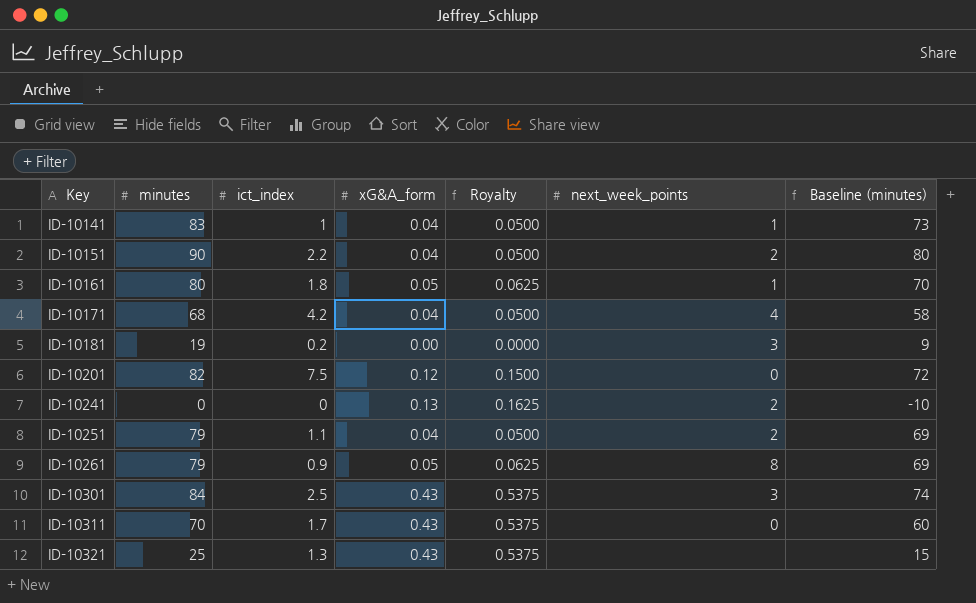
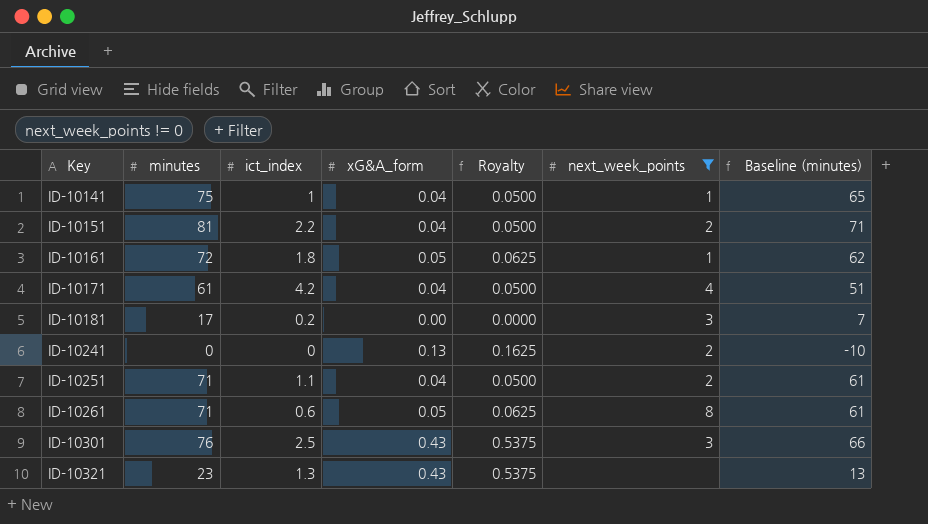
filter: none -> next_week_points != 0
ID-10141 | minutes: 83 -> 75
ID-10141 | Baseline (minutes): 73 -> 65
ID-10151 | minutes: 90 -> 81
ID-10151 | Baseline (minutes): 80 -> 71
ID-10161 | minutes: 80 -> 72
ID-10161 | Baseline (minutes): 70 -> 62
ID-10171 | minutes: 68 -> 61
ID-10171 | Baseline (minutes): 58 -> 51
ID-10181 | minutes: 19 -> 17
ID-10181 | Baseline (minutes): 9 -> 7
ID-10251 | minutes: 79 -> 71
ID-10251 | Baseline (minutes): 69 -> 61
ID-10261 | minutes: 79 -> 71
ID-10261 | ict_index: 0.9 -> 0.6
ID-10261 | Baseline (minutes): 69 -> 61
ID-10301 | minutes: 84 -> 76
ID-10301 | Baseline (minutes): 74 -> 66
ID-10321 | minutes: 25 -> 23
ID-10321 | Baseline (minutes): 15 -> 13

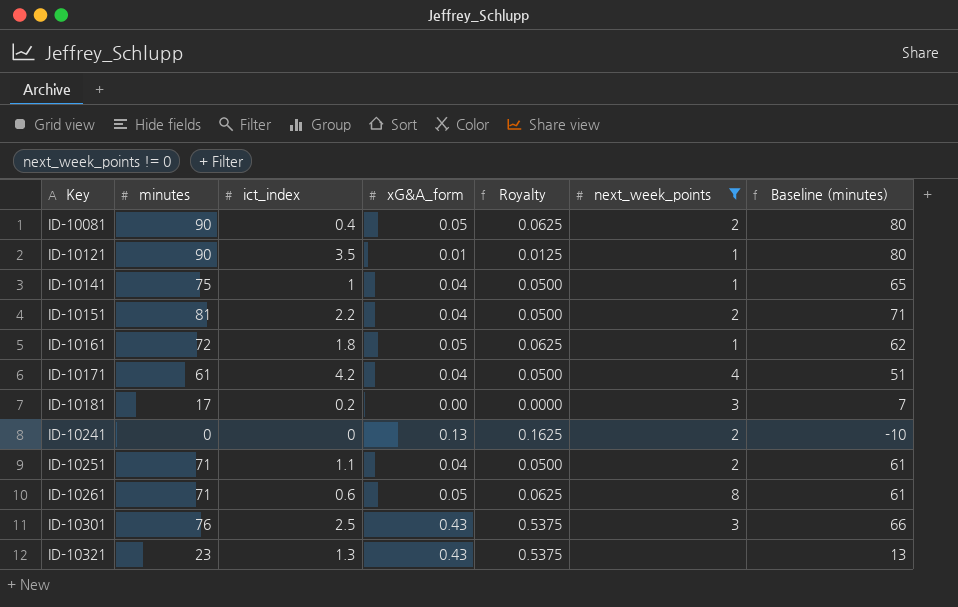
row ID-10081: none -> 90 | 0.4 | 0.05 | 0.0625 | 2 | 80
row ID-10121: none -> 90 | 3.5 | 0.01 | 0.0125 | 1 | 80

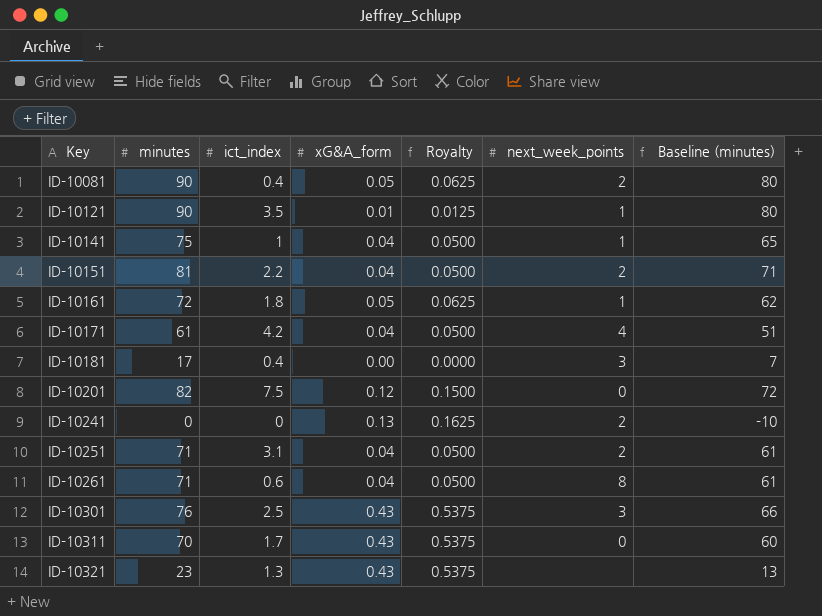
filter: next_week_points != 0 -> none
ID-10181 | ict_index: 0.2 -> 0.4
ID-10251 | ict_index: 1.1 -> 3.1
ID-10261 | xG&A_form: 0.05 -> 0.04
ID-10261 | Royalty: 0.0625 -> 0.0500

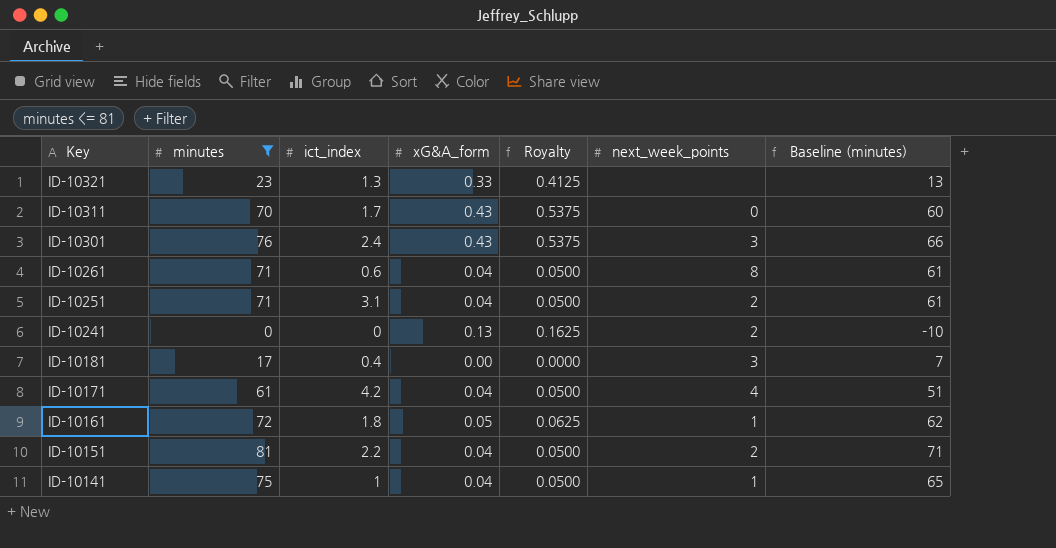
filter: none -> minutes <= 81
row order: Key ascending -> Key descending
ID-10321 | xG&A_form: 0.43 -> 0.33
ID-10321 | Royalty: 0.5375 -> 0.4125
ID-10301 | ict_index: 2.5 -> 2.4

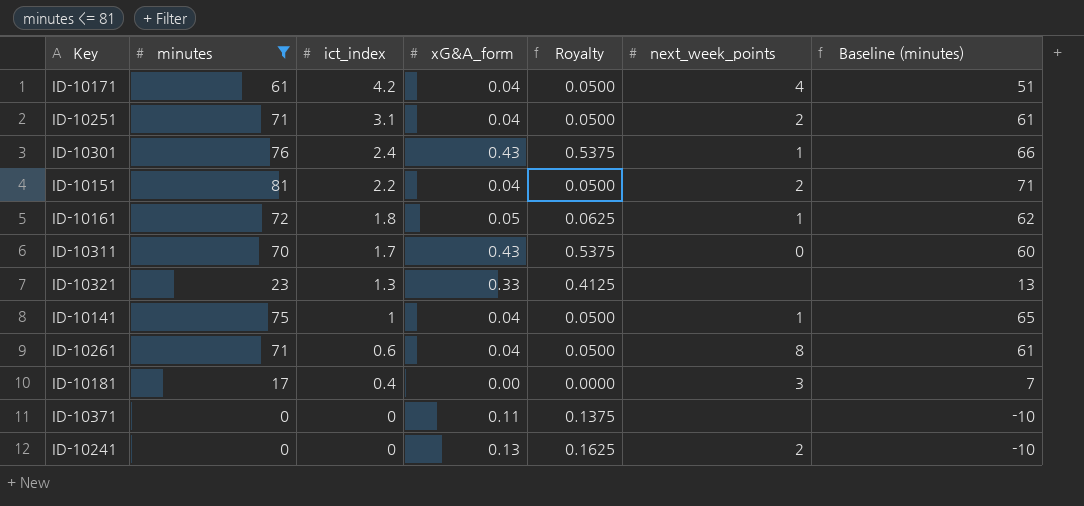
row order: Key descending -> ict_index descending
ID-10301 | next_week_points: 3 -> 1
row ID-10371: none -> 0 | 0 | 0.11 | 0.1375 | none | -10

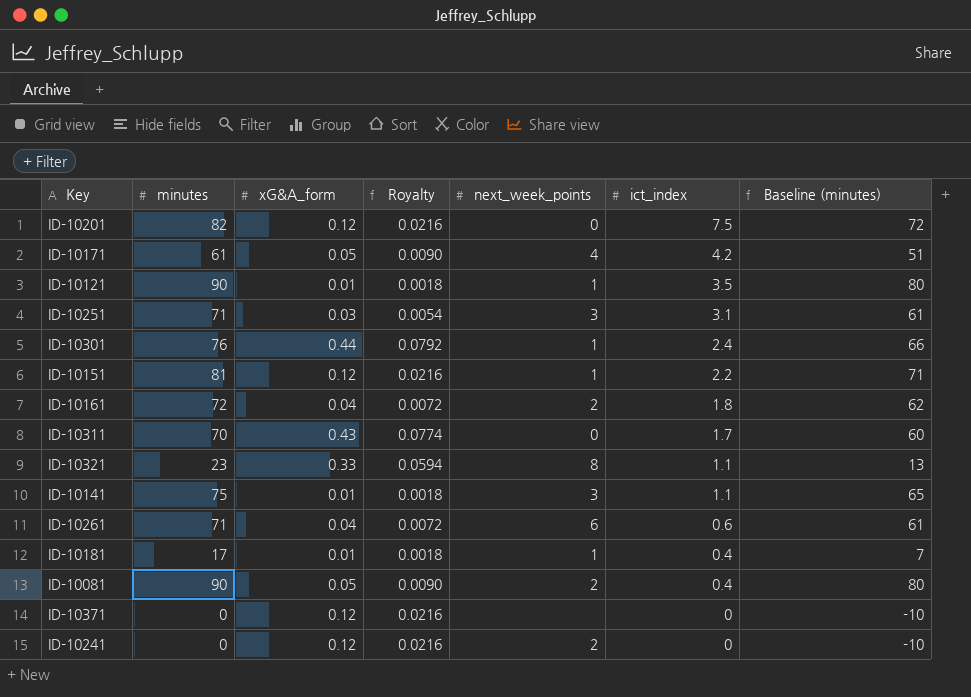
filter: minutes <= 81 -> none
column Royalty | formula: [xG&A_form] * 1.25 -> [xG&A_form] * 0.18
column ict_index | position: 3 -> 6
ID-10171 | xG&A_form: 0.04 -> 0.05
ID-10251 | xG&A_form: 0.04 -> 0.03
ID-10251 | next_week_points: 2 -> 3
ID-10301 | xG&A_form: 0.43 -> 0.44
ID-10151 | xG&A_form: 0.04 -> 0.12
ID-10151 | next_week_points: 2 -> 1
ID-10161 | xG&A_form: 0.05 -> 0.04
ID-10161 | next_week_points: 1 -> 2
ID-10321 | next_week_points: none -> 8
ID-10321 | ict_index: 1.3 -> 1.1
ID-10141 | xG&A_form: 0.04 -> 0.01
ID-10141 | next_week_points: 1 -> 3
ID-10141 | ict_index: 1 -> 1.1
ID-10261 | next_week_points: 8 -> 6
ID-10181 | xG&A_form: 0.00 -> 0.01
ID-10181 | next_week_points: 3 -> 1
ID-10371 | xG&A_form: 0.11 -> 0.12
ID-10241 | xG&A_form: 0.13 -> 0.12

